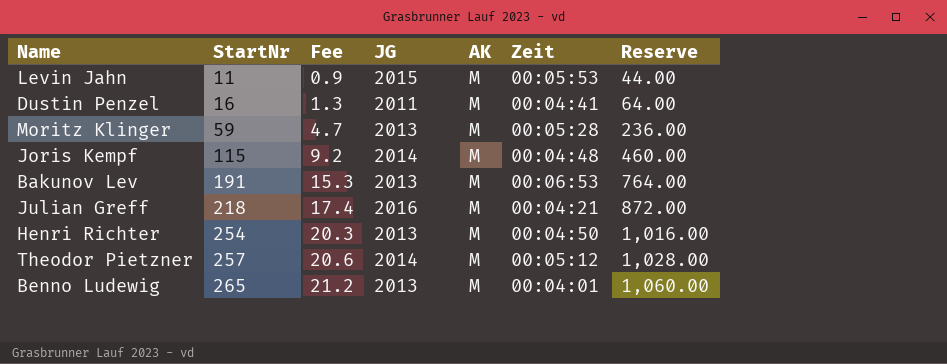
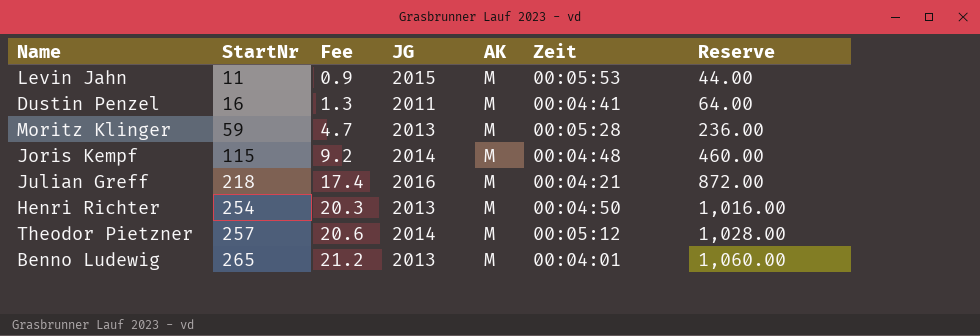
row Bakunov Lev: 191 | 15.3 | 2013 | M | 00:06:53 | 764.00 -> none

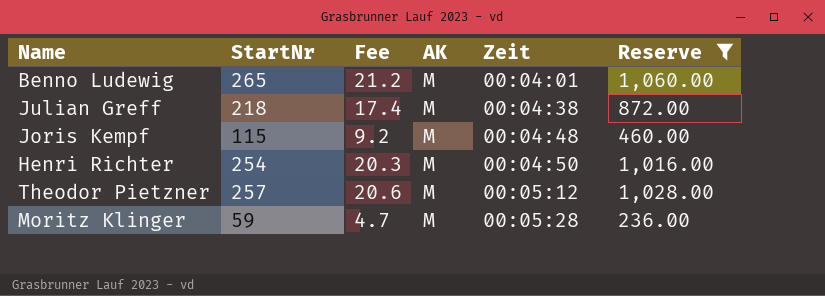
filter: none -> Reserve >= 236.00
row order: StartNr ascending -> Zeit ascending
column JG | position: 4 -> none
Julian Greff | Zeit: 00:04:21 -> 00:04:38

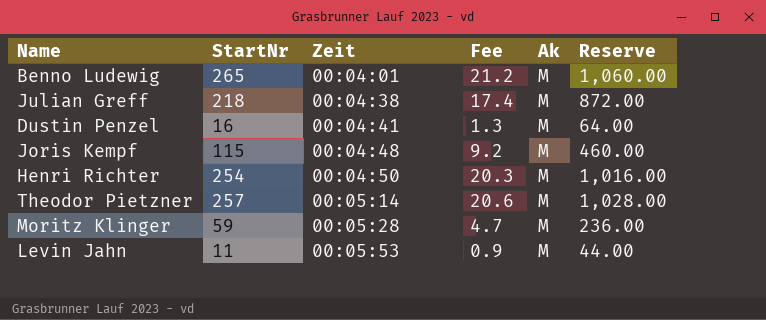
filter: Reserve >= 236.00 -> none
column Zeit | position: 5 -> 3
column name: AK -> Ak
Theodor Pietzner | Zeit: 00:05:12 -> 00:05:14

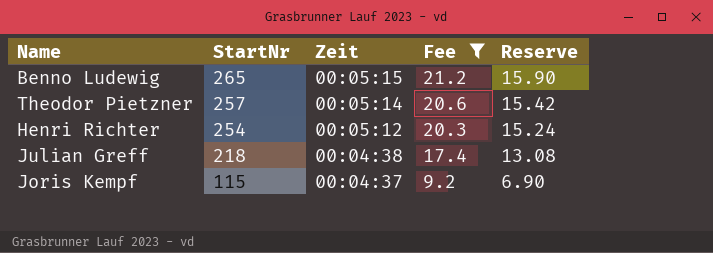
filter: none -> Fee >= 9.2
row order: Zeit ascending -> StartNr descending
column Ak | position: 5 -> none
column Reserve | formula: [StartNr] * 4 -> [StartNr] * 0.06
Benno Ludewig | Zeit: 00:04:01 -> 00:05:15
Henri Richter | Zeit: 00:04:50 -> 00:05:12
Joris Kempf | Zeit: 00:04:48 -> 00:04:37

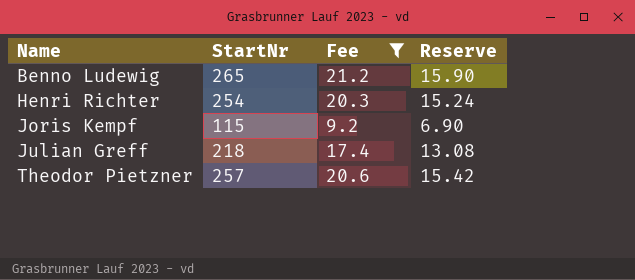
row order: StartNr descending -> Name ascending
column Zeit | position: 3 -> none

